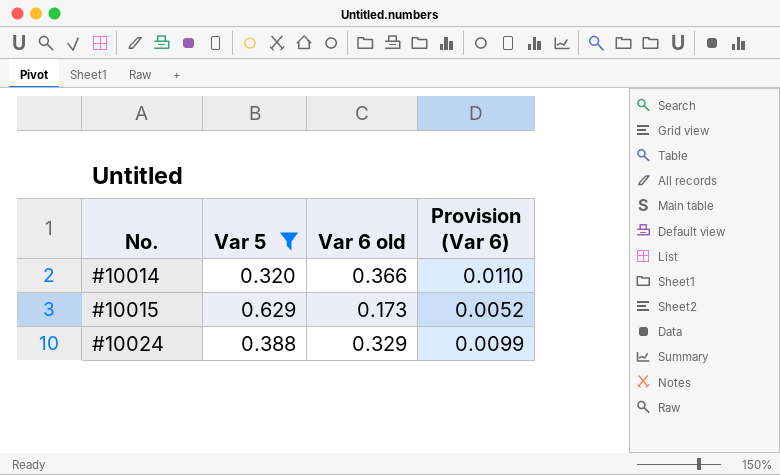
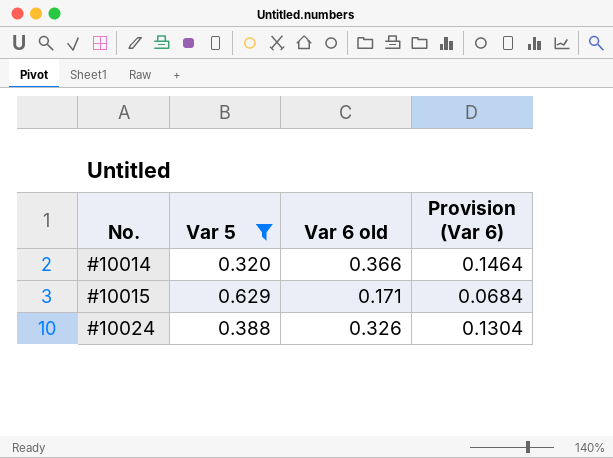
column Provision (Var 6) | formula: [Var 6 old] * 0.03 -> [Var 6 old] * 0.4
#10015 | Var 6 old: 0.173 -> 0.171
#10024 | Var 6 old: 0.329 -> 0.326

